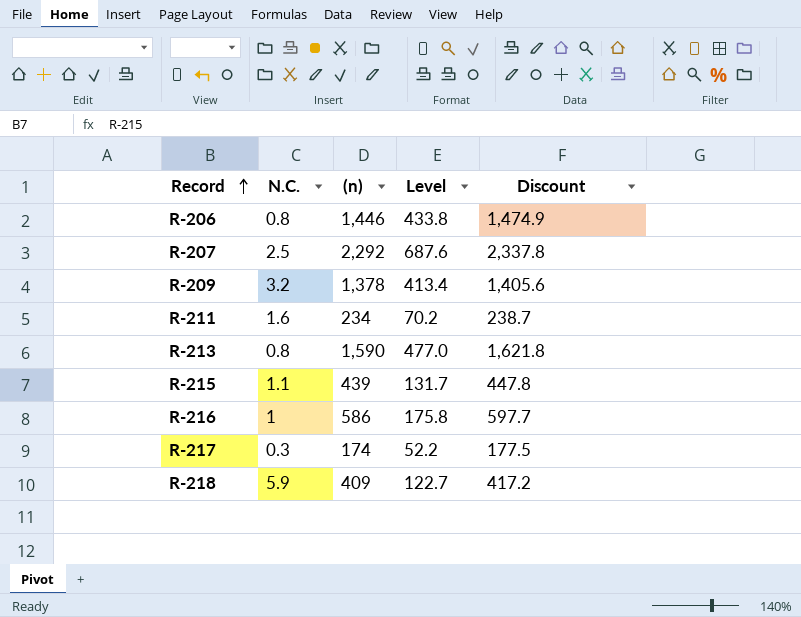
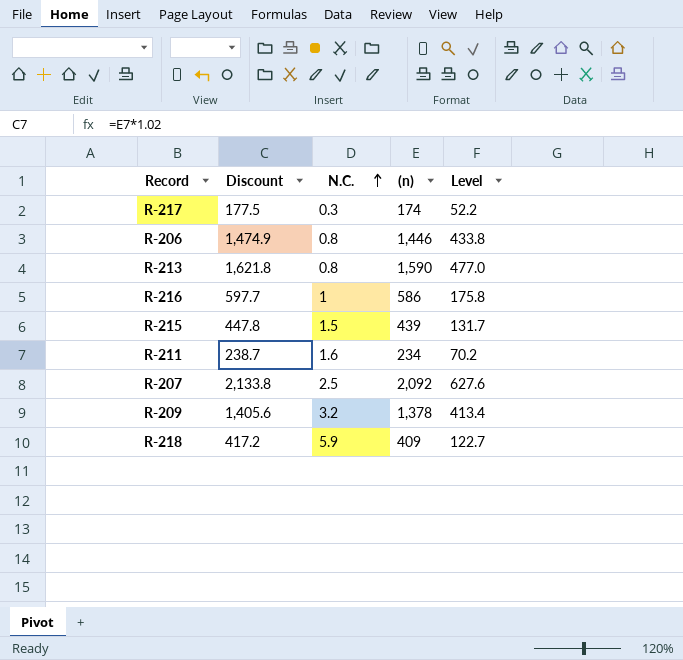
row order: Record ascending -> N.C. ascending
column Discount | position: 5 -> 2
R-215 | N.C.: 1.1 -> 1.5
R-207 | Discount: 2,337.8 -> 2,133.8
R-207 | (n): 2,292 -> 2,092
R-207 | Level: 687.6 -> 627.6

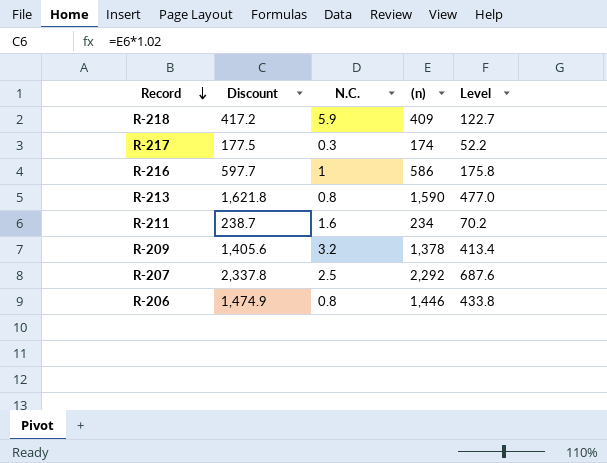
row order: N.C. ascending -> Record descending
row R-215: 447.8 | 1.5 | 439 | 131.7 -> none
R-207 | Discount: 2,133.8 -> 2,337.8
R-207 | (n): 2,092 -> 2,292
R-207 | Level: 627.6 -> 687.6

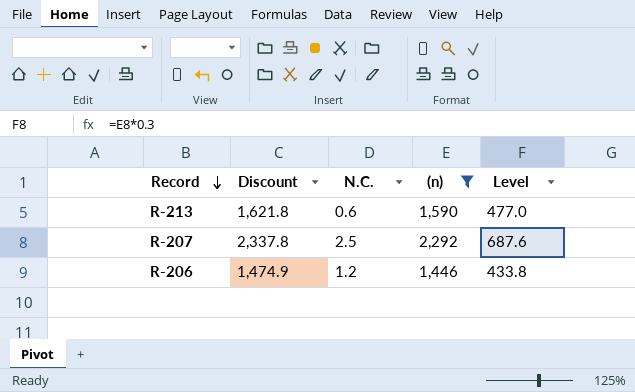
filter: none -> (n) >= 1,446
R-213 | N.C.: 0.8 -> 0.6
R-206 | N.C.: 0.8 -> 1.2

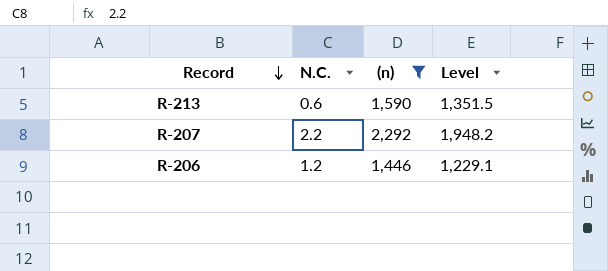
column Discount | formula: [(n)] * 1.02 -> none
column Level | formula: [(n)] * 0.3 -> [(n)] * 0.85
R-207 | N.C.: 2.5 -> 2.2

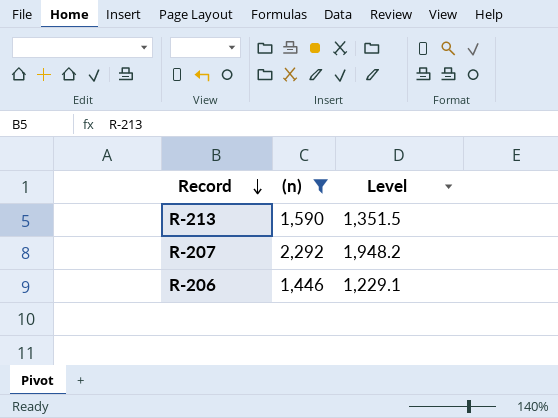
column N.C. | position: 2 -> none

